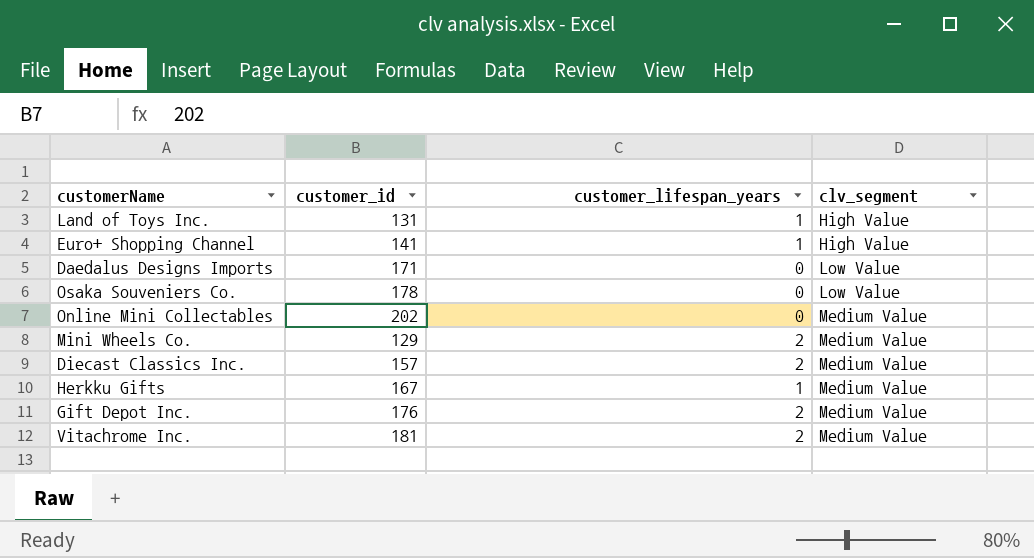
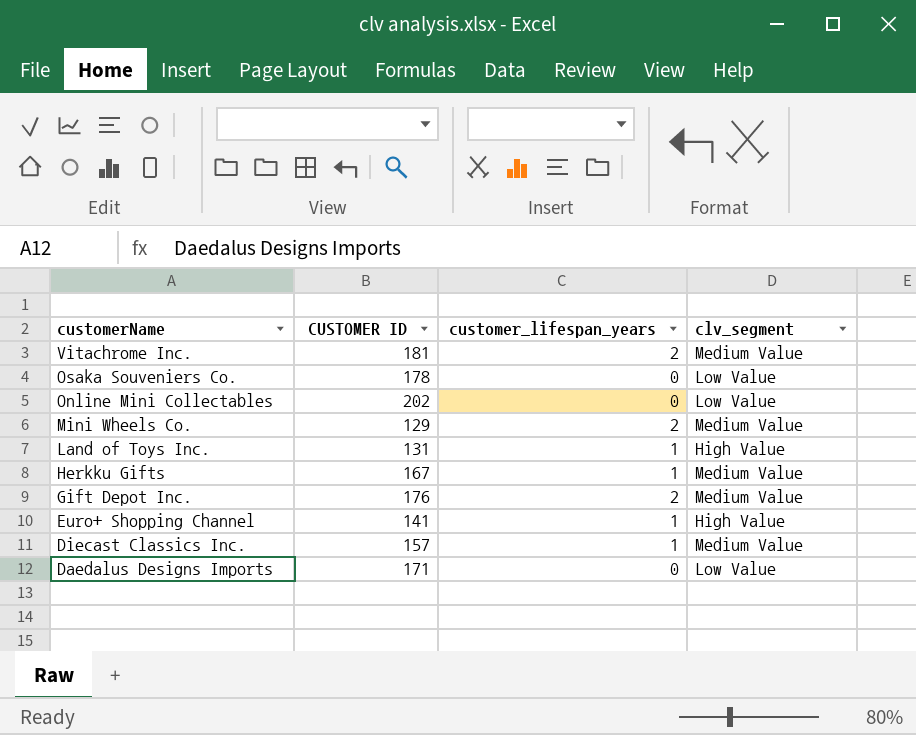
row order: clv_segment ascending -> customerName descending
column name: customer_id -> CUSTOMER ID
Online Mini Collectables | clv_segment: Medium Value -> Low Value
Diecast Classics Inc. | customer_lifespan_years: 2 -> 1

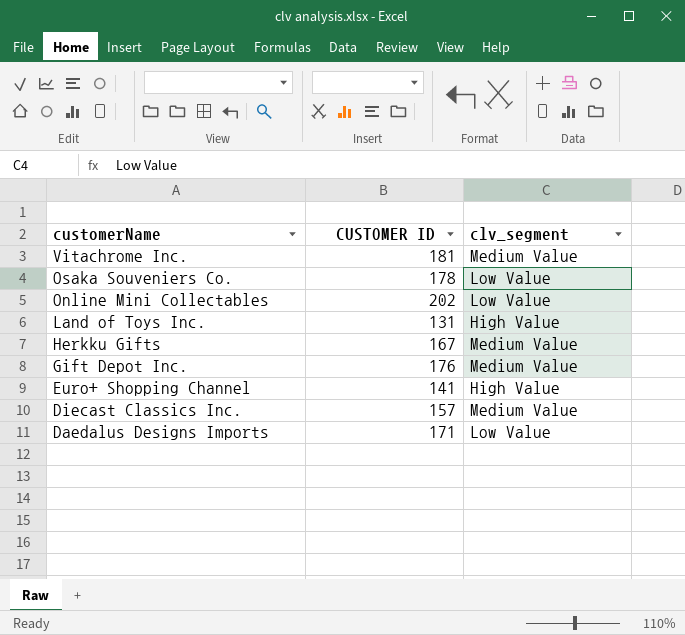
column customer_lifespan_years | position: 3 -> none
row Mini Wheels Co.: 129 | 2 | Medium Value -> none

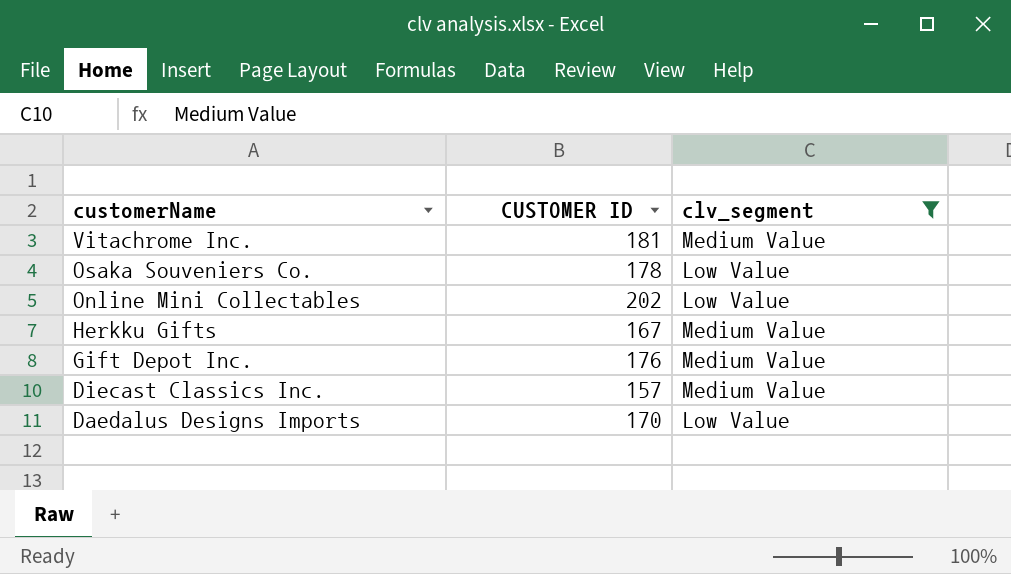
filter: none -> clv_segment != High Value
Daedalus Designs Imports | CUSTOMER ID: 171 -> 170

